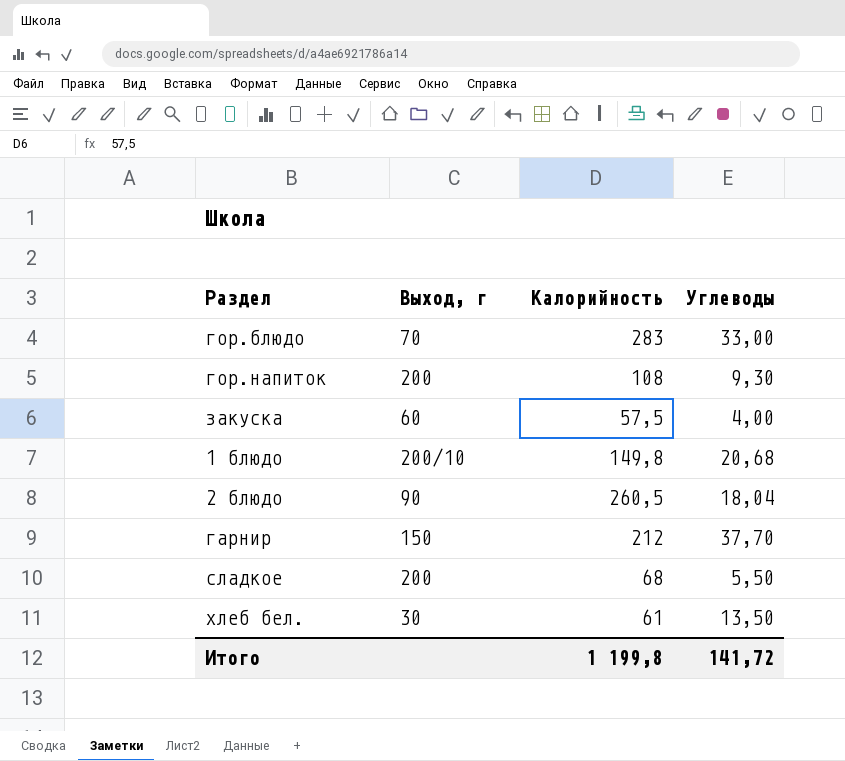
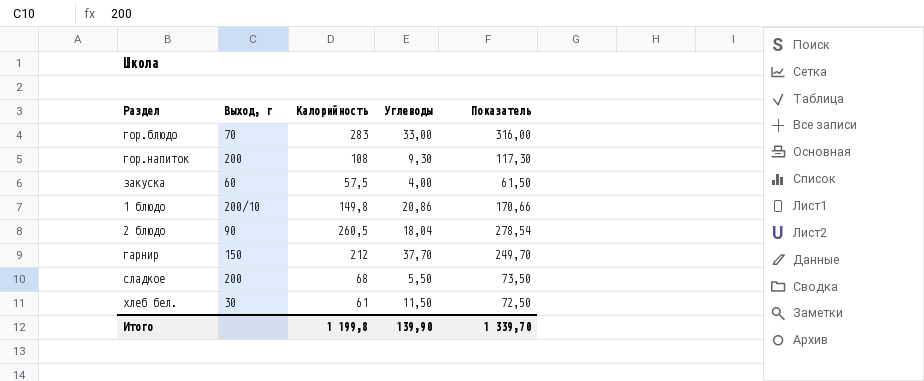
column Показатель | formula: none -> [Калорийность] + [Углеводы]
1 блюдо | Углеводы: 20,68 -> 20,86
хлеб бел. | Углеводы: 13,50 -> 11,50
Итого | Углеводы: 141,72 -> 139,90

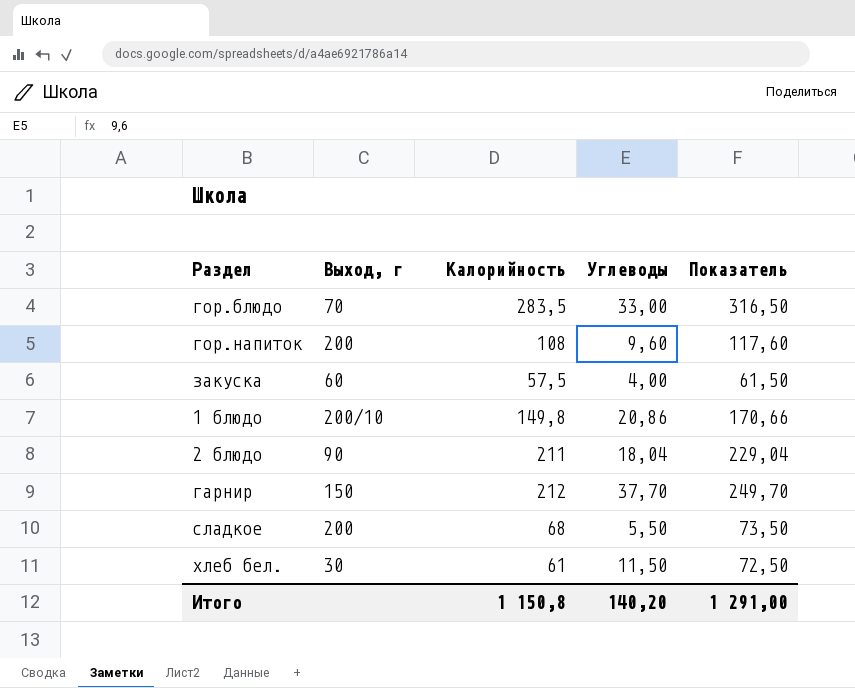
гор.блюдо | Калорийность: 283 -> 283,5
гор.блюдо | Показатель: 316,00 -> 316,50
гор.напиток | Углеводы: 9,30 -> 9,60
гор.напиток | Показатель: 117,30 -> 117,60
2 блюдо | Калорийность: 260,5 -> 211
2 блюдо | Показатель: 278,54 -> 229,04
Итого | Калорийность: 1 199,8 -> 1 150,8
Итого | Углеводы: 139,90 -> 140,20
Итого | Показатель: 1 339,70 -> 1 291,00

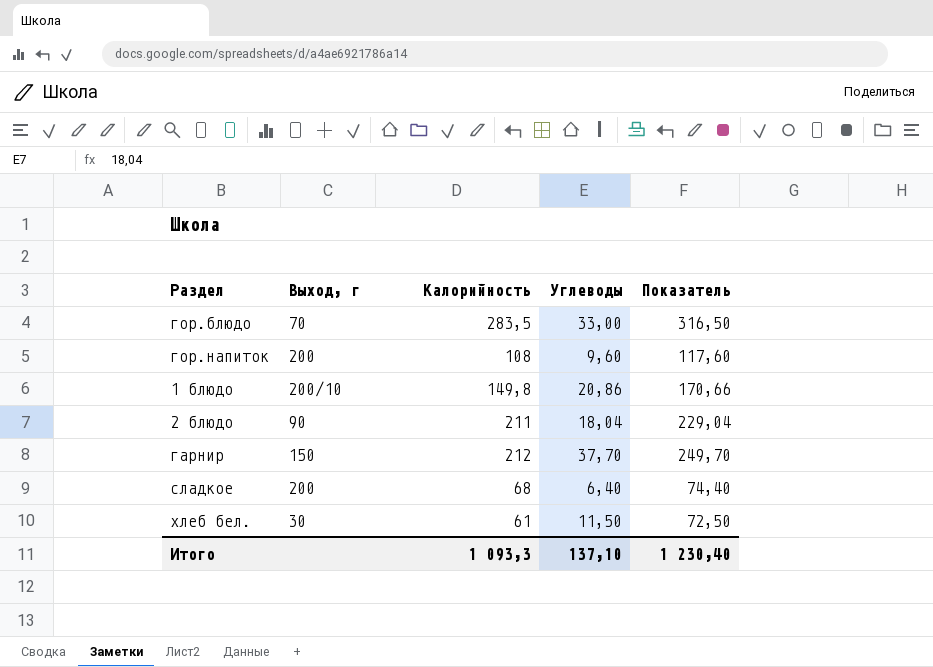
row закуска: 60 | 57,5 | 4,00 | 61,50 -> none
сладкое | Углеводы: 5,50 -> 6,40
сладкое | Показатель: 73,50 -> 74,40
Итого | Калорийность: 1 150,8 -> 1 093,3
Итого | Углеводы: 140,20 -> 137,10
Итого | Показатель: 1 291,00 -> 1 230,40

